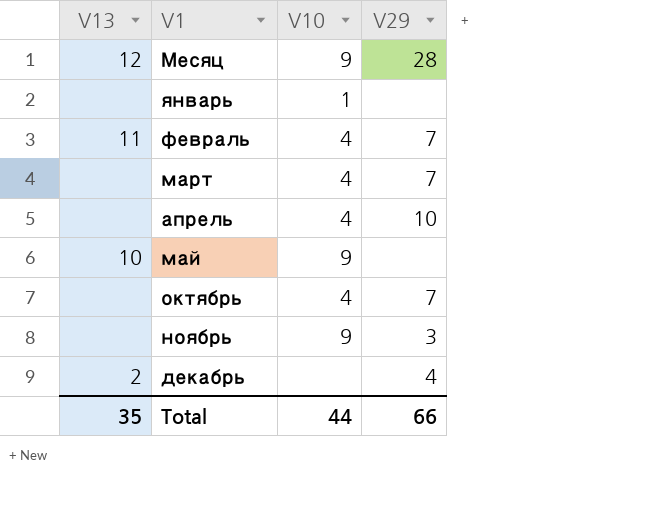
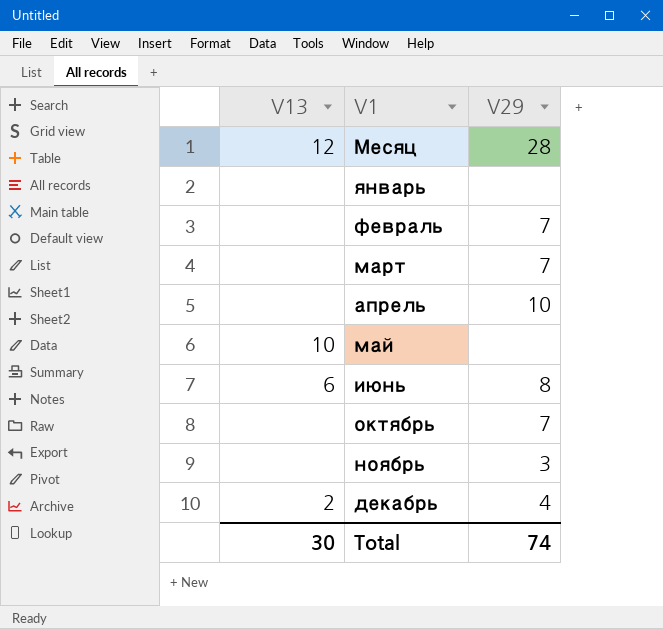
column V10 | position: 3 -> none
февраль | V13: 11 -> none
row июнь: none -> 6 | 8
Total | V13: 35 -> 30
Total | V29: 66 -> 74

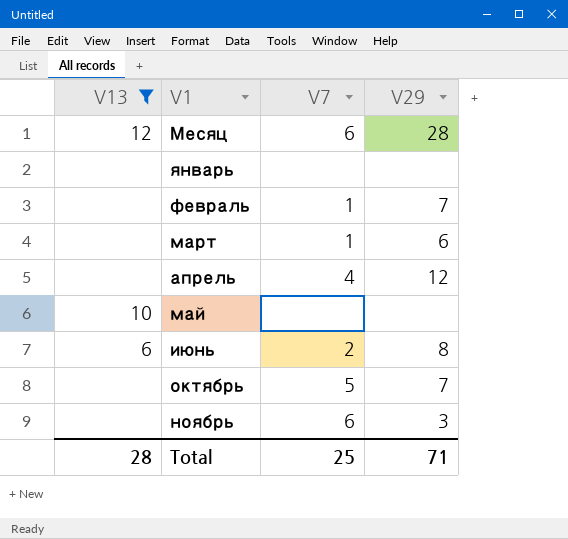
filter: none -> V13 != 2
column V7 | position: none -> 3
март | V29: 7 -> 6
апрель | V29: 10 -> 12
Total | V13: 30 -> 28
Total | V29: 74 -> 71

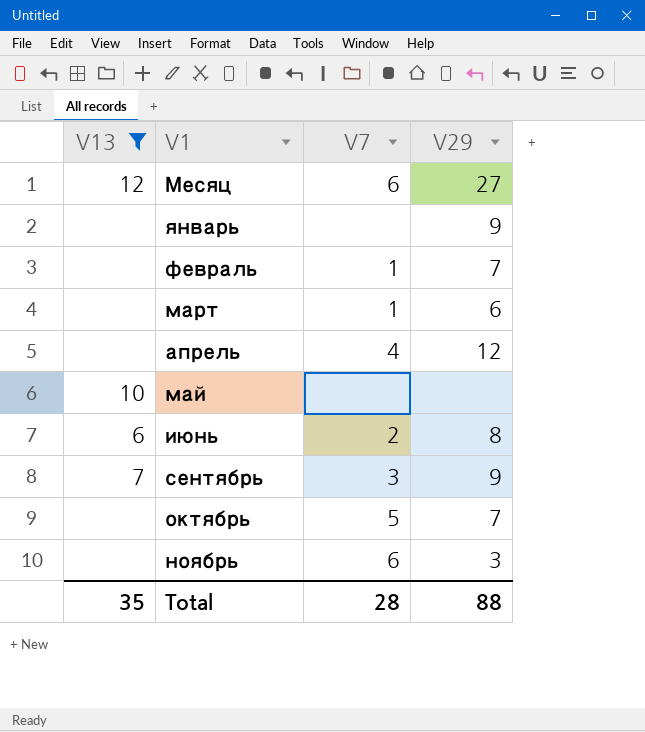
Месяц | V29: 28 -> 27
январь | V29: none -> 9
row сентябрь: none -> 7 | 3 | 9
Total | V13: 28 -> 35
Total | V7: 25 -> 28
Total | V29: 71 -> 88

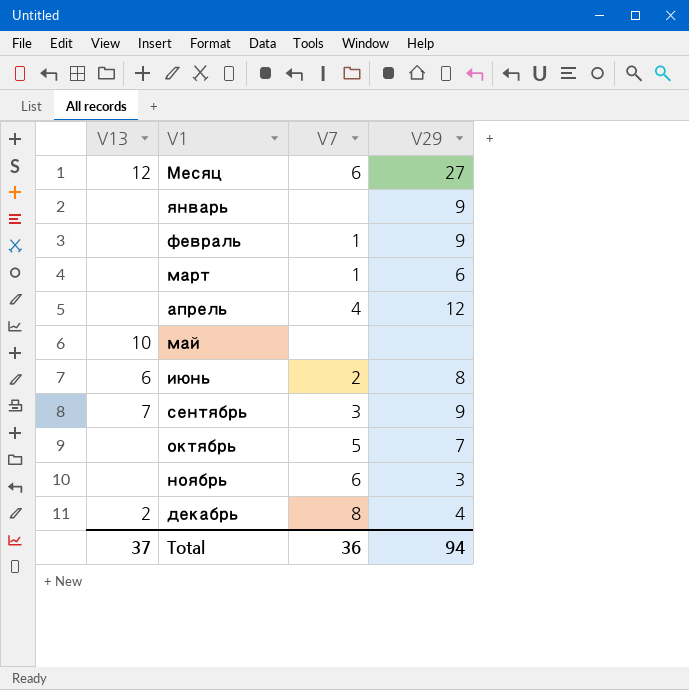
filter: V13 != 2 -> none
февраль | V29: 7 -> 9
Total | V13: 35 -> 37
Total | V7: 28 -> 36
Total | V29: 88 -> 94

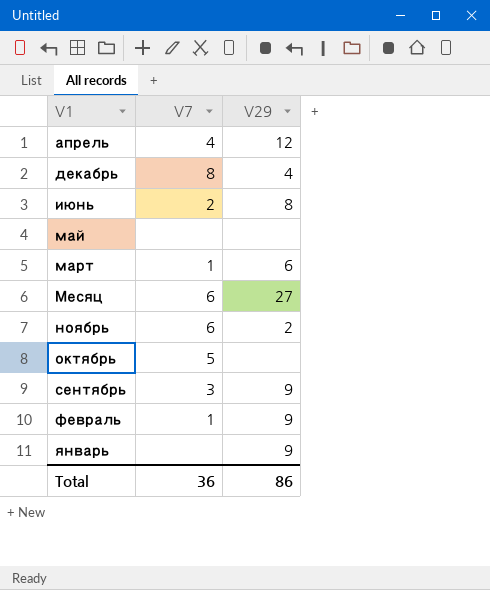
row order: none -> V1 ascending
column V13 | position: 1 -> none
ноябрь | V29: 3 -> 2
октябрь | V29: 7 -> none
Total | V29: 94 -> 86

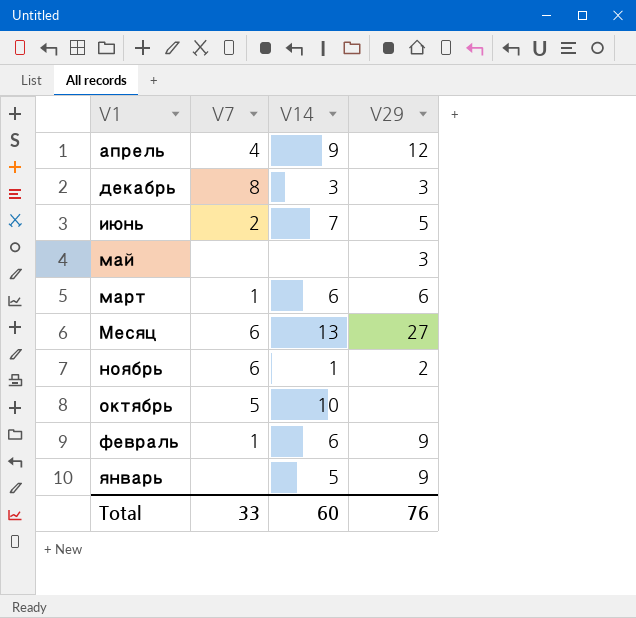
column V14 | position: none -> 3
row сентябрь: 3 | 9 -> none
декабрь | V29: 4 -> 3
июнь | V29: 8 -> 5
май | V29: none -> 3
Total | V7: 36 -> 33
Total | V29: 86 -> 76

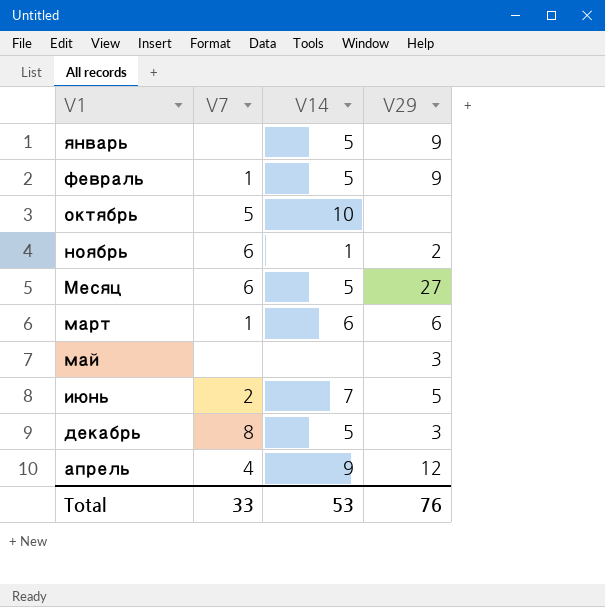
row order: V1 ascending -> V1 descending
февраль | V14: 6 -> 5
Месяц | V14: 13 -> 5
декабрь | V14: 3 -> 5
Total | V14: 60 -> 53

